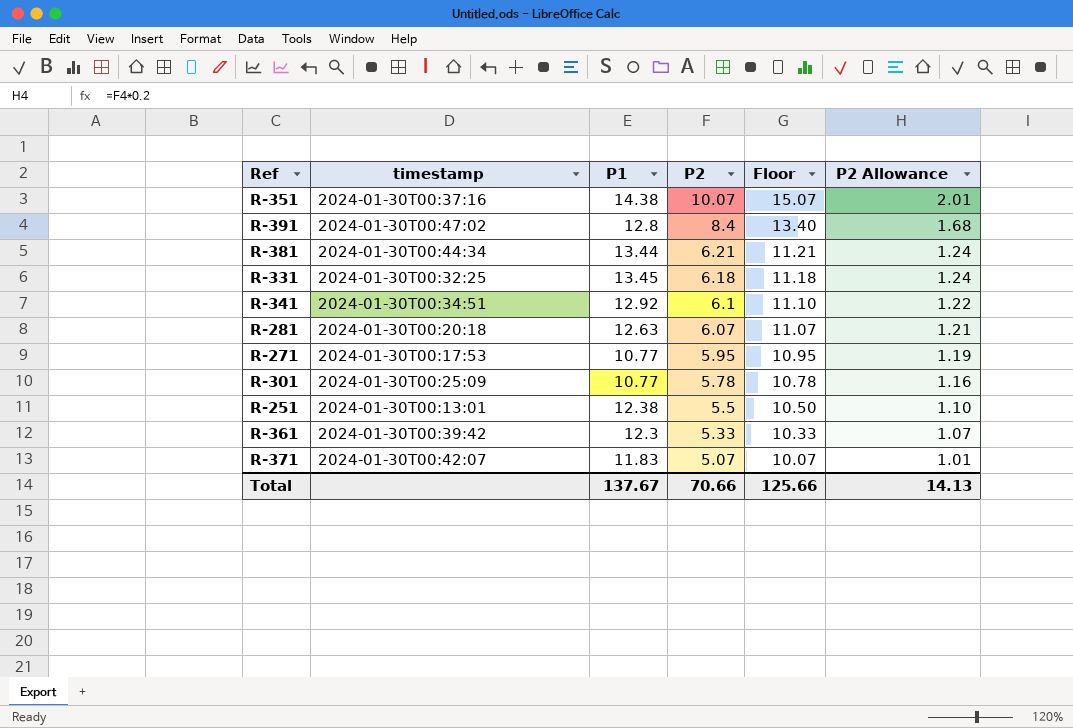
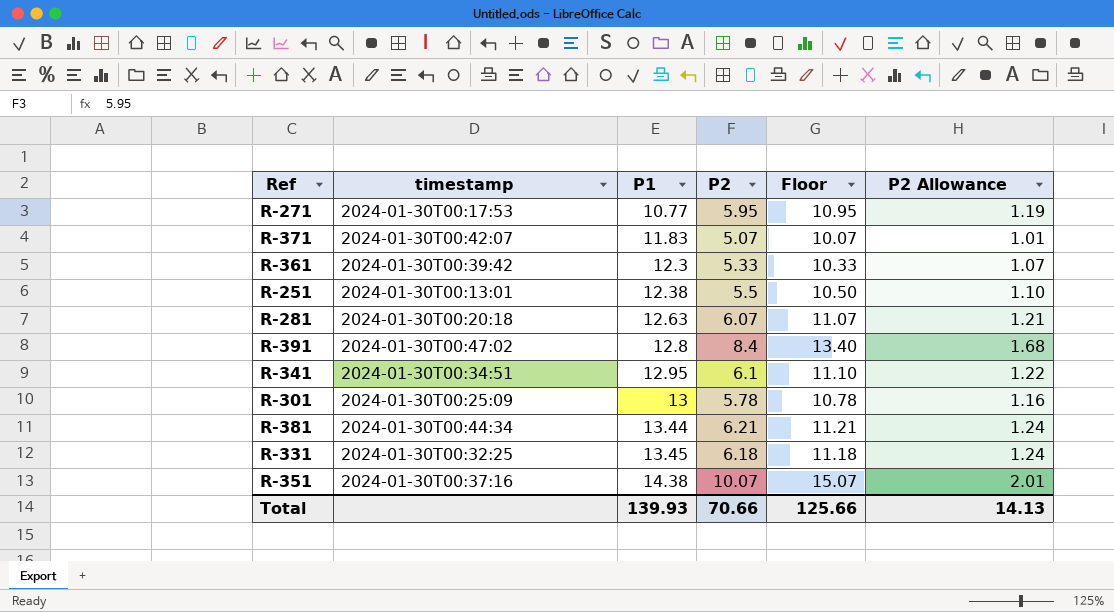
row order: P2 descending -> P1 ascending
R-341 | P1: 12.92 -> 12.95
R-301 | P1: 10.77 -> 13
Total | P1: 137.67 -> 139.93

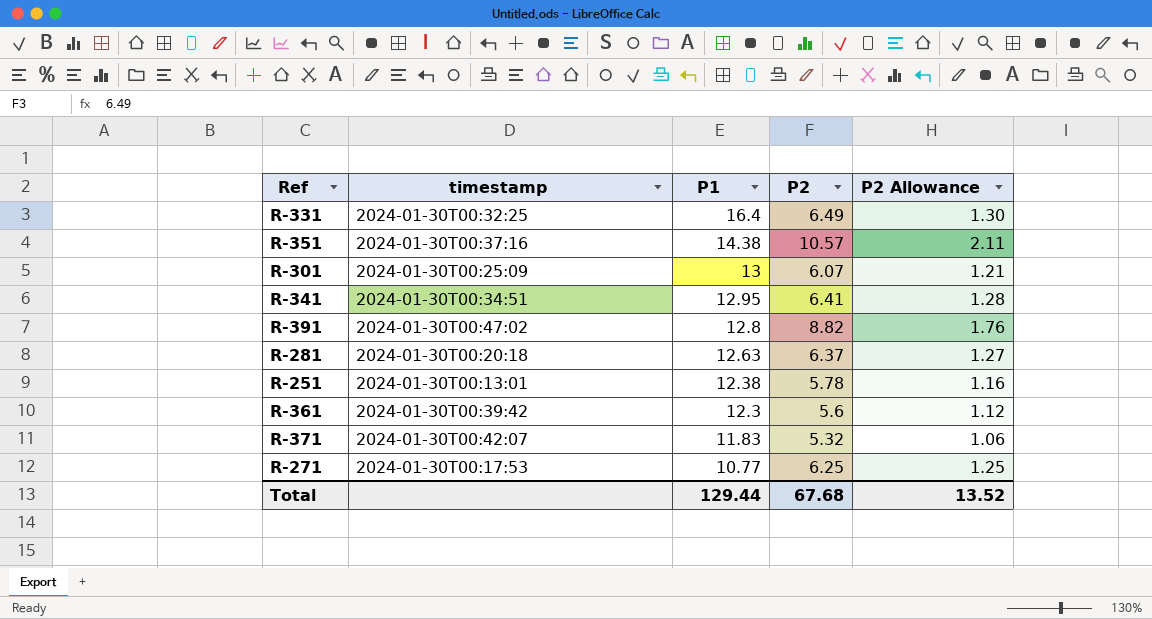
row order: P1 ascending -> P1 descending
column Floor | formula: [P2] + 5 -> none
row R-381: 2024-01-30T00:44:34 | 13.44 | 6.21 | 11.21 | 1.24 -> none
R-331 | P1: 13.45 -> 16.4
R-331 | P2: 6.18 -> 6.49
R-331 | P2 Allowance: 1.24 -> 1.30
R-351 | P2: 10.07 -> 10.57
R-351 | P2 Allowance: 2.01 -> 2.11
R-301 | P2: 5.78 -> 6.07
R-301 | P2 Allowance: 1.16 -> 1.21
R-341 | P2: 6.1 -> 6.41
R-341 | P2 Allowance: 1.22 -> 1.28
R-391 | P2: 8.4 -> 8.82
R-391 | P2 Allowance: 1.68 -> 1.76
R-281 | P2: 6.07 -> 6.37
R-281 | P2 Allowance: 1.21 -> 1.27
R-251 | P2: 5.5 -> 5.78
R-251 | P2 Allowance: 1.10 -> 1.16
R-361 | P2: 5.33 -> 5.6
R-361 | P2 Allowance: 1.07 -> 1.12
R-371 | P2: 5.07 -> 5.32
R-371 | P2 Allowance: 1.01 -> 1.06
R-271 | P2: 5.95 -> 6.25
R-271 | P2 Allowance: 1.19 -> 1.25
Total | P1: 139.93 -> 129.44
Total | P2: 70.66 -> 67.68
Total | P2 Allowance: 14.13 -> 13.52

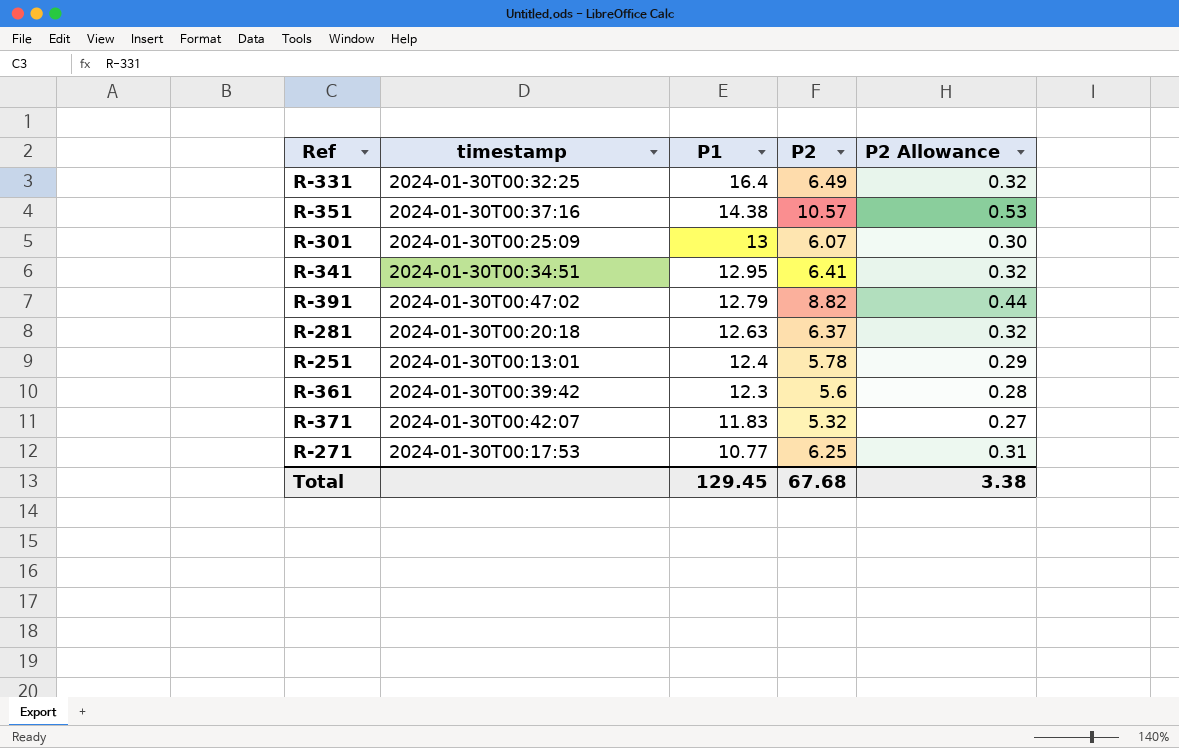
column P2 Allowance | formula: [P2] * 0.2 -> [P2] * 0.05
R-391 | P1: 12.8 -> 12.79
R-251 | P1: 12.38 -> 12.4
Total | P1: 129.44 -> 129.45
Total | P2 Allowance: 13.52 -> 3.38

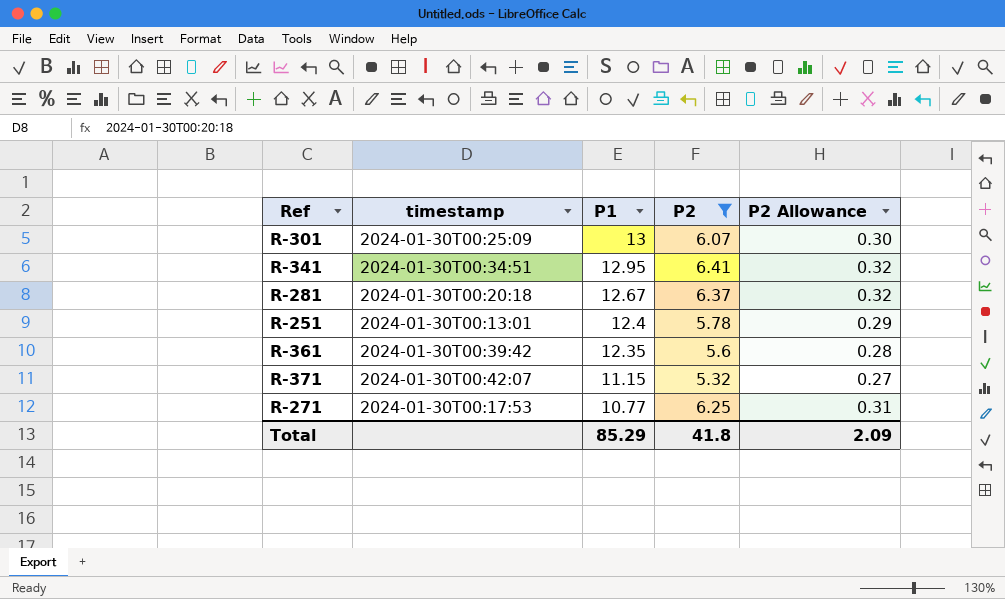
filter: none -> P2 <= 6.41
R-281 | P1: 12.63 -> 12.67
R-361 | P1: 12.3 -> 12.35
R-371 | P1: 11.83 -> 11.15
Total | P1: 129.45 -> 85.29
Total | P2: 67.68 -> 41.8
Total | P2 Allowance: 3.38 -> 2.09

